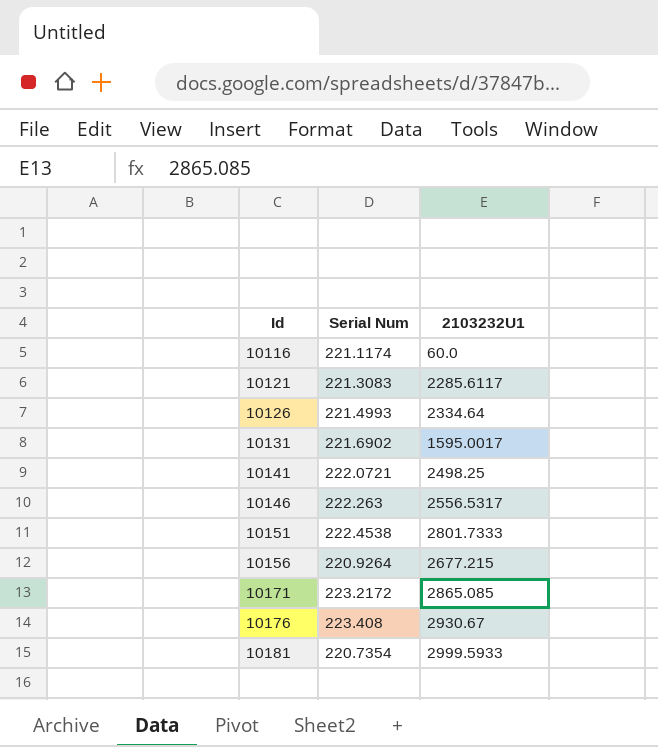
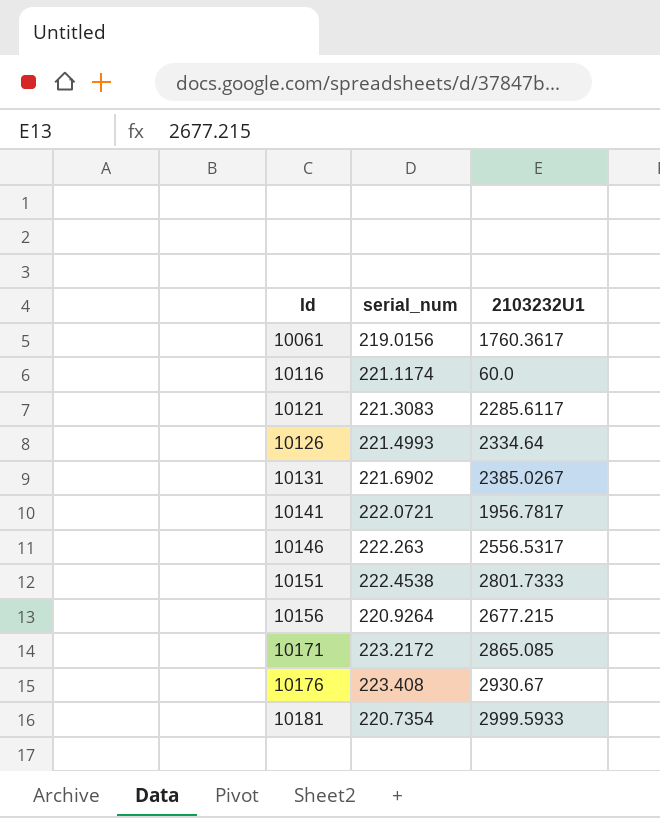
column name: Serial Num -> serial_num
row 10061: none -> 219.0156 | 1760.3617
10131 | 2103232U1: 1595.0017 -> 2385.0267
10141 | 2103232U1: 2498.25 -> 1956.7817

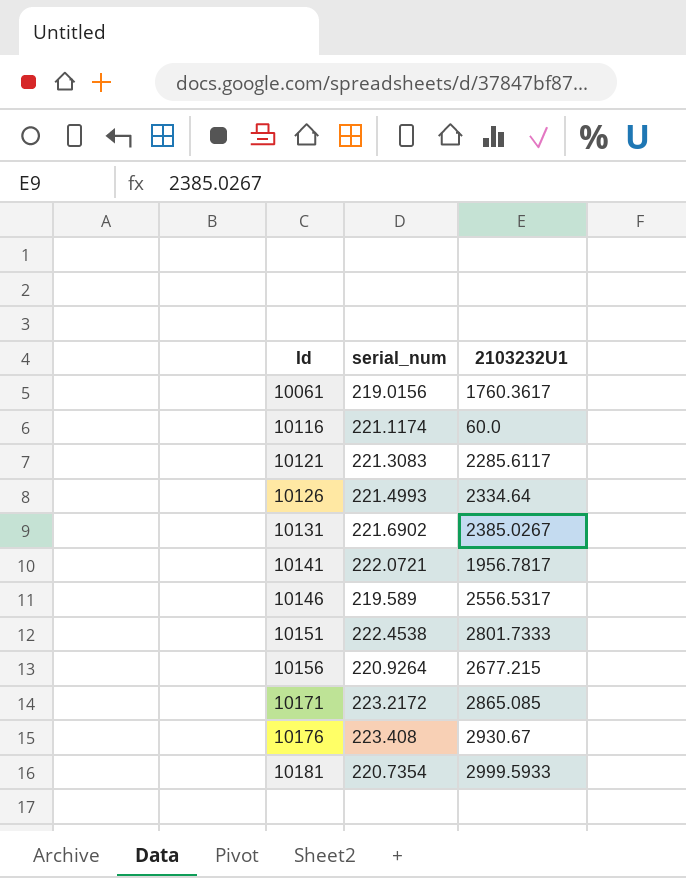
10146 | serial_num: 222.263 -> 219.589

